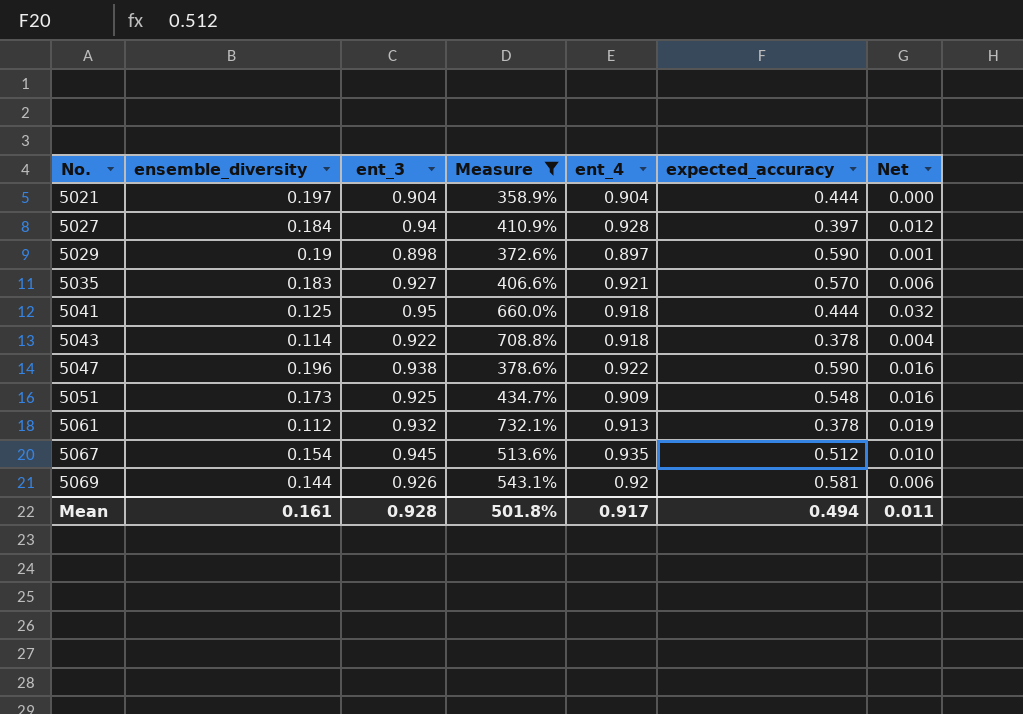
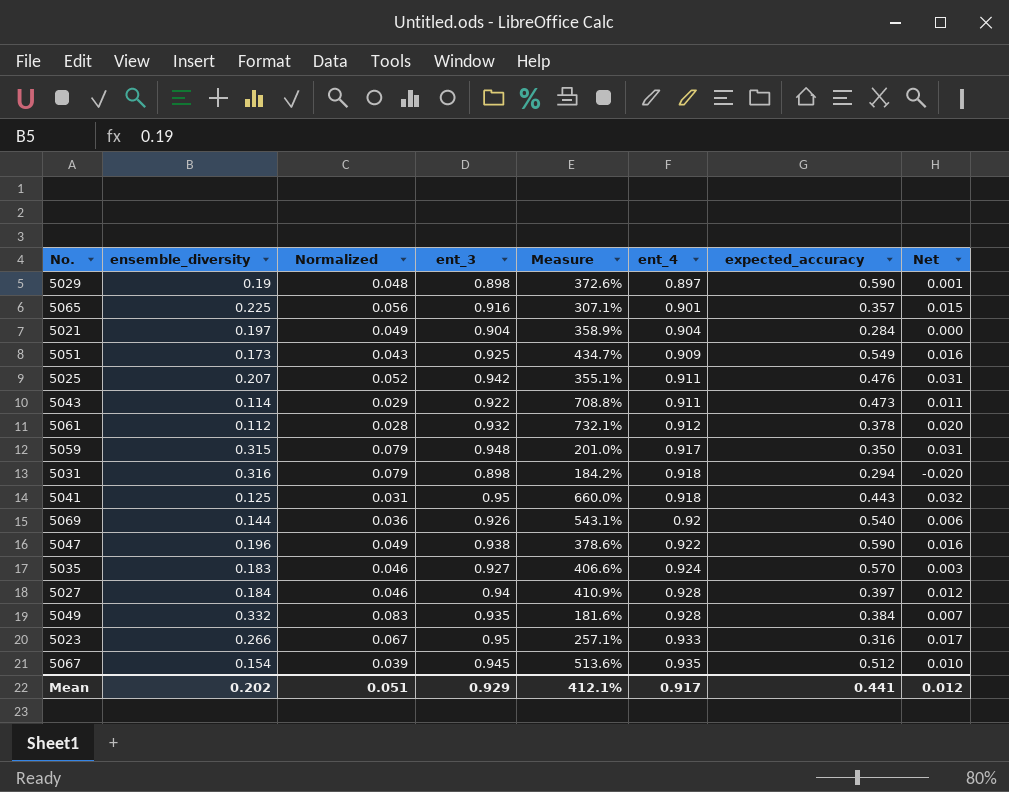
filter: Measure >= 358.9% -> none
row order: No. ascending -> ent_4 ascending
column Normalized | formula: none -> [ensemble_diversity] * 0.25
5021 | expected_accuracy: 0.444 -> 0.284
5051 | expected_accuracy: 0.548 -> 0.549
5043 | ent_4: 0.918 -> 0.911
5043 | expected_accuracy: 0.378 -> 0.473
5043 | Net: 0.004 -> 0.011
5061 | ent_4: 0.913 -> 0.912
5061 | Net: 0.019 -> 0.020
5041 | expected_accuracy: 0.444 -> 0.443
5069 | expected_accuracy: 0.581 -> 0.540
5035 | ent_4: 0.921 -> 0.924
5035 | Net: 0.006 -> 0.003
Mean | ensemble_diversity: 0.161 -> 0.202
Mean | ent_3: 0.928 -> 0.929
Mean | Measure: 501.8% -> 412.1%
Mean | expected_accuracy: 0.494 -> 0.441
Mean | Net: 0.011 -> 0.012

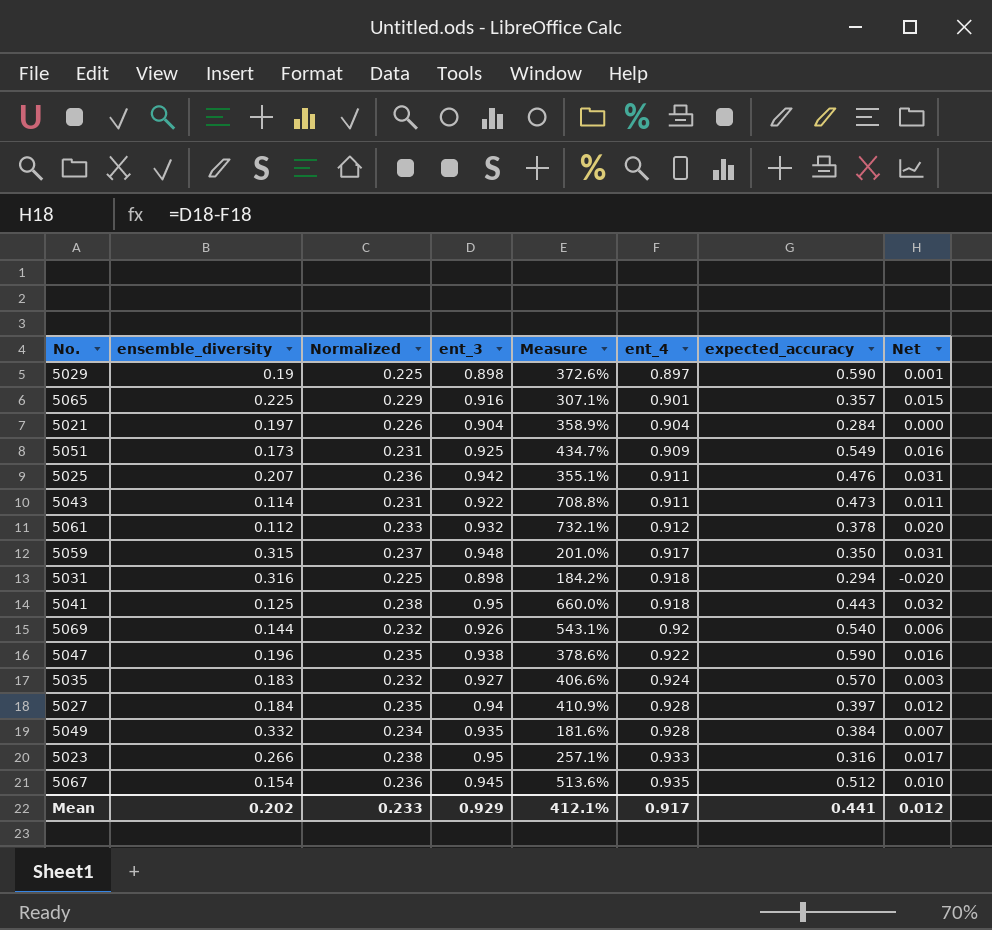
column Normalized | formula: [ensemble_diversity] * 0.25 -> [ent_3] * 0.25
Mean | Normalized: 0.051 -> 0.233

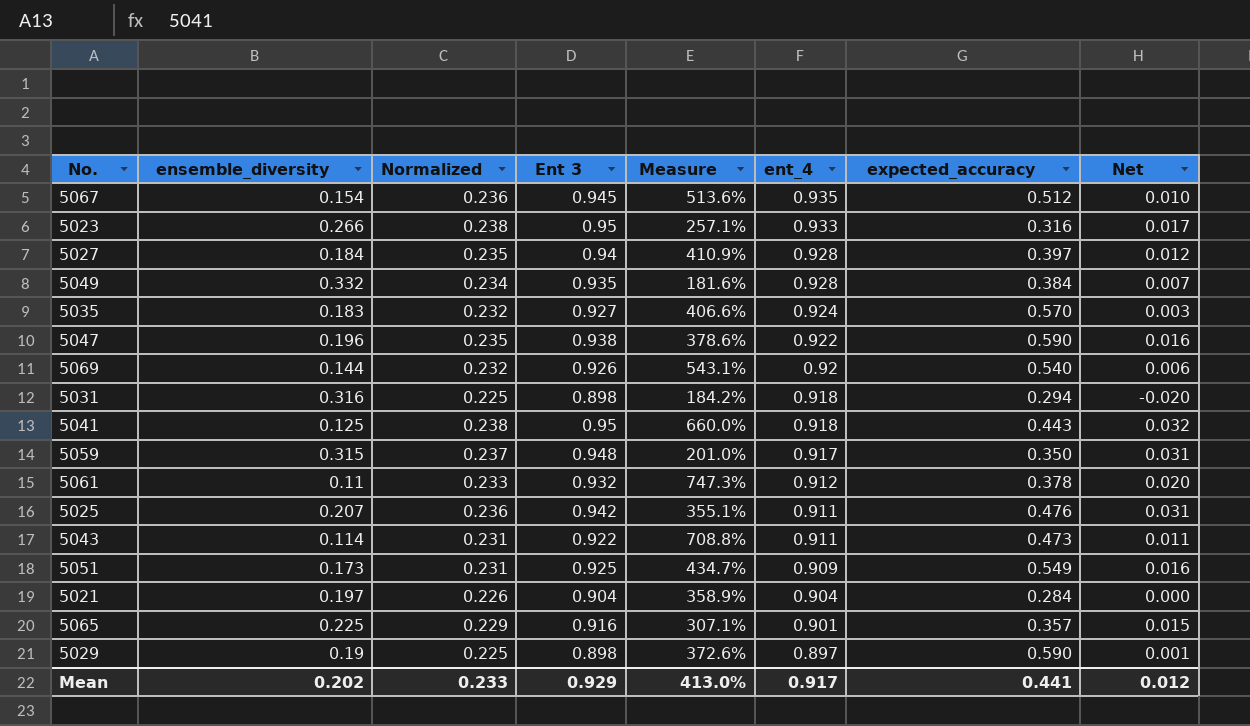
row order: ent_4 ascending -> ent_4 descending
column name: ent_3 -> Ent 3
5061 | ensemble_diversity: 0.112 -> 0.11
5061 | Measure: 732.1% -> 747.3%
Mean | Measure: 412.1% -> 413.0%

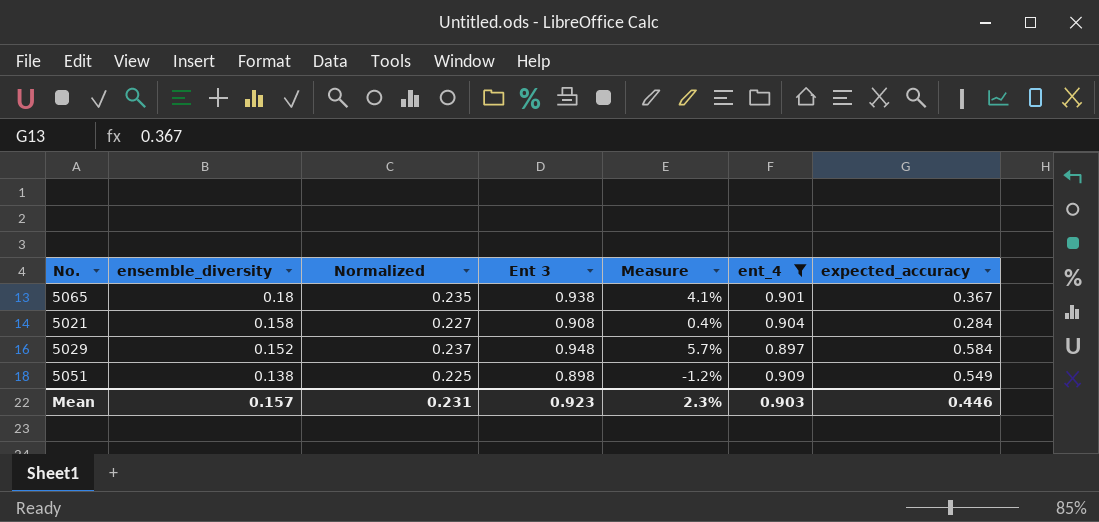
filter: none -> ent_4 <= 0.909
row order: ent_4 descending -> ensemble_diversity descending
column Net | formula: [Ent 3] - [ent_4] -> none
column Measure | formula: ([Ent 3] - [ensemble_diversity]) / [ensemble_diversity] -> ([Ent 3] - [ent_4]) / [ent_4]
5065 | ensemble_diversity: 0.225 -> 0.18
5065 | Normalized: 0.229 -> 0.235
5065 | Ent 3: 0.916 -> 0.938
5065 | expected_accuracy: 0.357 -> 0.367
5021 | ensemble_diversity: 0.197 -> 0.158
5021 | Normalized: 0.226 -> 0.227
5021 | Ent 3: 0.904 -> 0.908
5029 | ensemble_diversity: 0.19 -> 0.152
5029 | Normalized: 0.225 -> 0.237
5029 | Ent 3: 0.898 -> 0.948
5029 | expected_accuracy: 0.590 -> 0.584
5051 | ensemble_diversity: 0.173 -> 0.138
5051 | Normalized: 0.231 -> 0.225
5051 | Ent 3: 0.925 -> 0.898
Mean | ensemble_diversity: 0.202 -> 0.157
Mean | Normalized: 0.233 -> 0.231
Mean | Ent 3: 0.929 -> 0.923
Mean | Measure: 413.0% -> 2.3%
Mean | ent_4: 0.917 -> 0.903
Mean | expected_accuracy: 0.441 -> 0.446

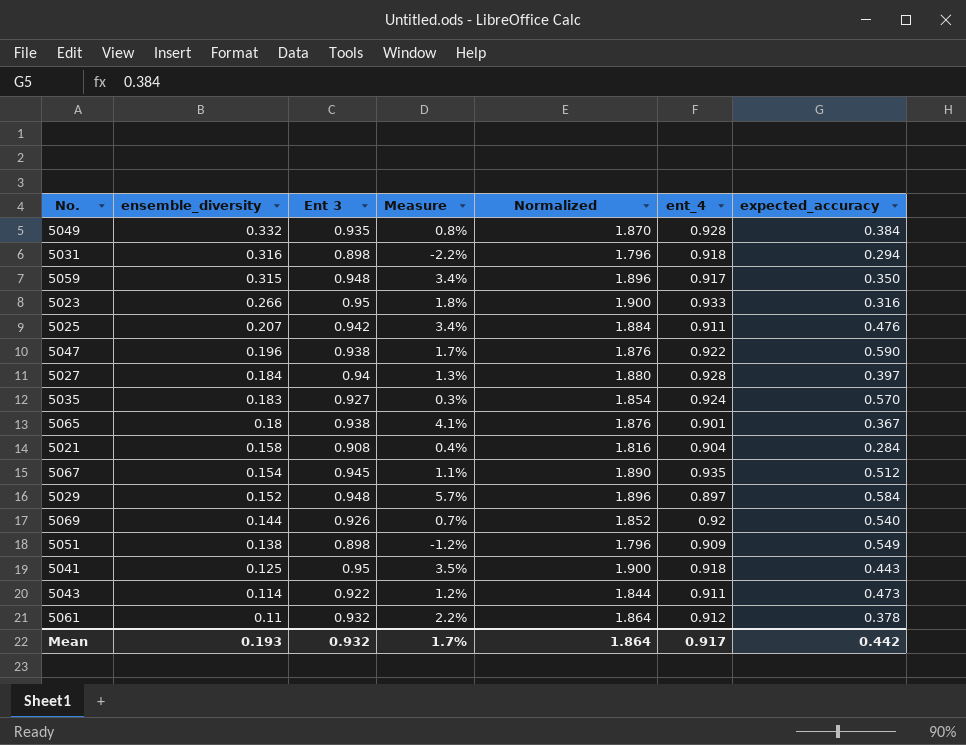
filter: ent_4 <= 0.909 -> none
column Normalized | formula: [Ent 3] * 0.25 -> [Ent 3] * 2
column Normalized | position: 3 -> 5
Mean | ensemble_diversity: 0.157 -> 0.193
Mean | Ent 3: 0.923 -> 0.932
Mean | Measure: 2.3% -> 1.7%
Mean | Normalized: 0.231 -> 1.864
Mean | ent_4: 0.903 -> 0.917
Mean | expected_accuracy: 0.446 -> 0.442

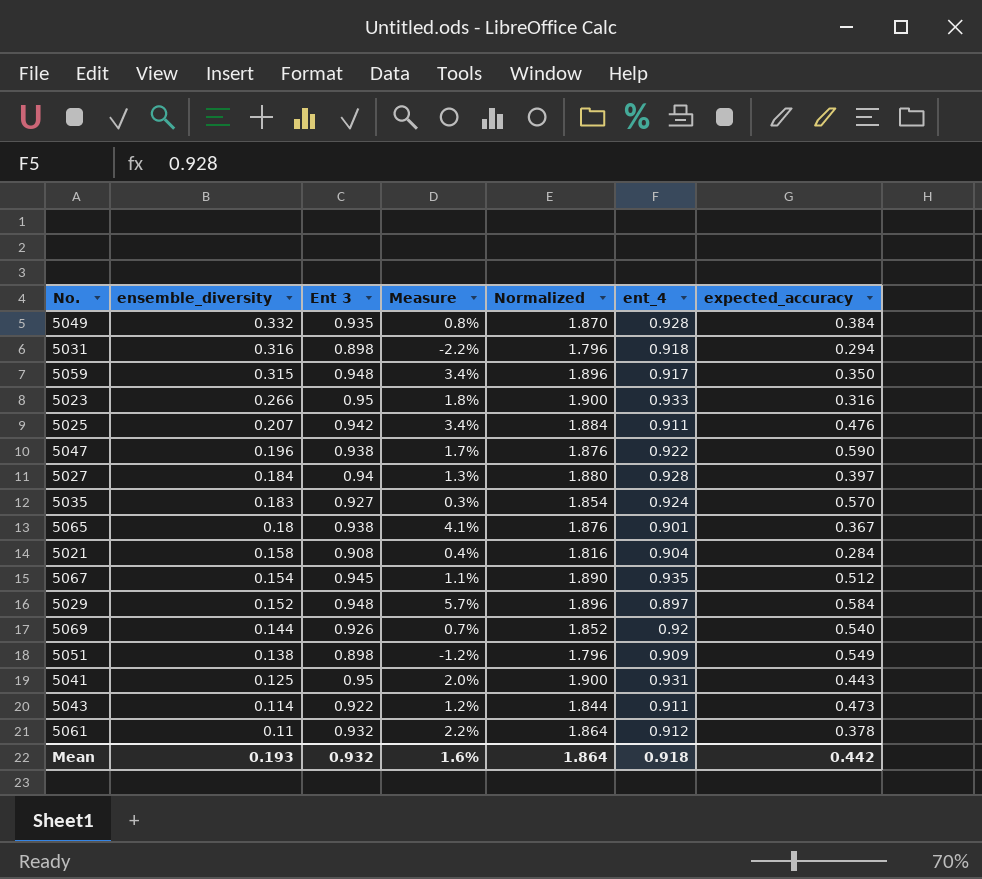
5041 | Measure: 3.5% -> 2.0%
5041 | ent_4: 0.918 -> 0.931
Mean | Measure: 1.7% -> 1.6%
Mean | ent_4: 0.917 -> 0.918

